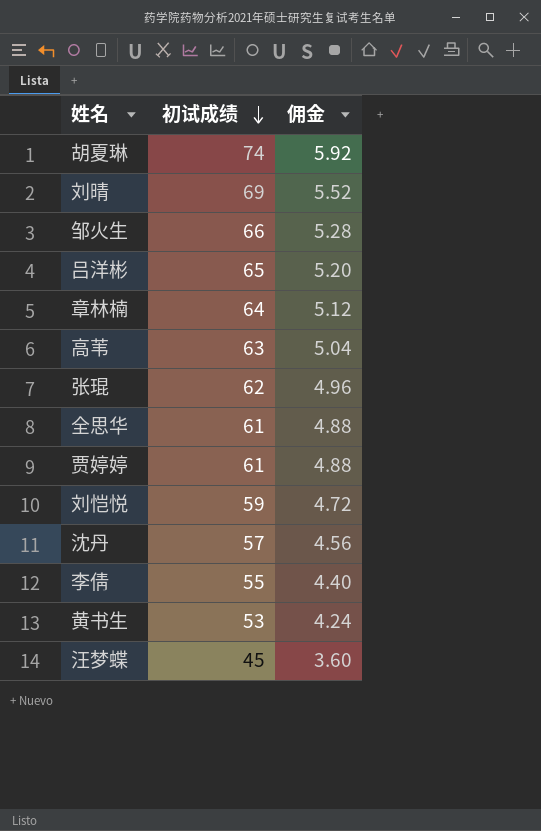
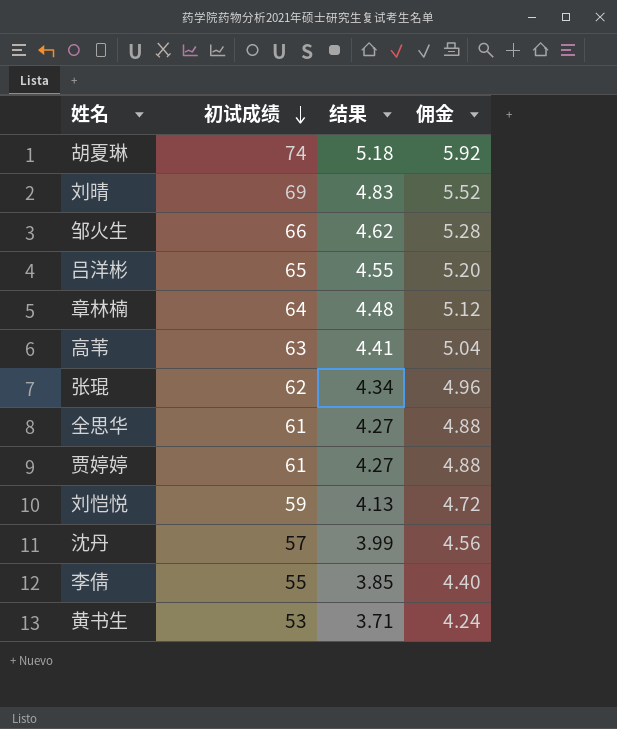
column 结果 | formula: none -> [初试成绩] * 0.07
row 汪梦蝶: 45 | 3.60 -> none

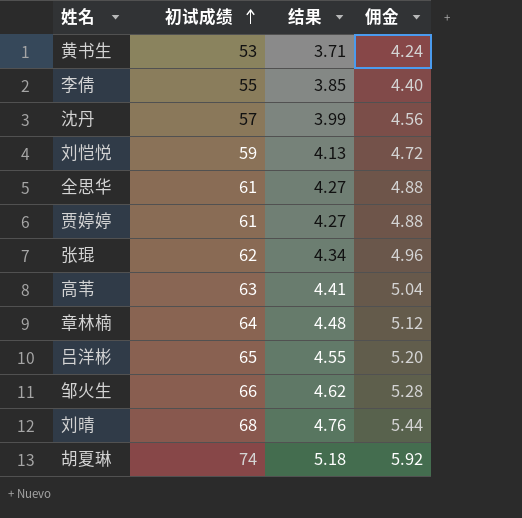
row order: 初试成绩 descending -> 初试成绩 ascending
刘晴 | 初试成绩: 69 -> 68
刘晴 | 结果: 4.83 -> 4.76
刘晴 | 佣金: 5.52 -> 5.44

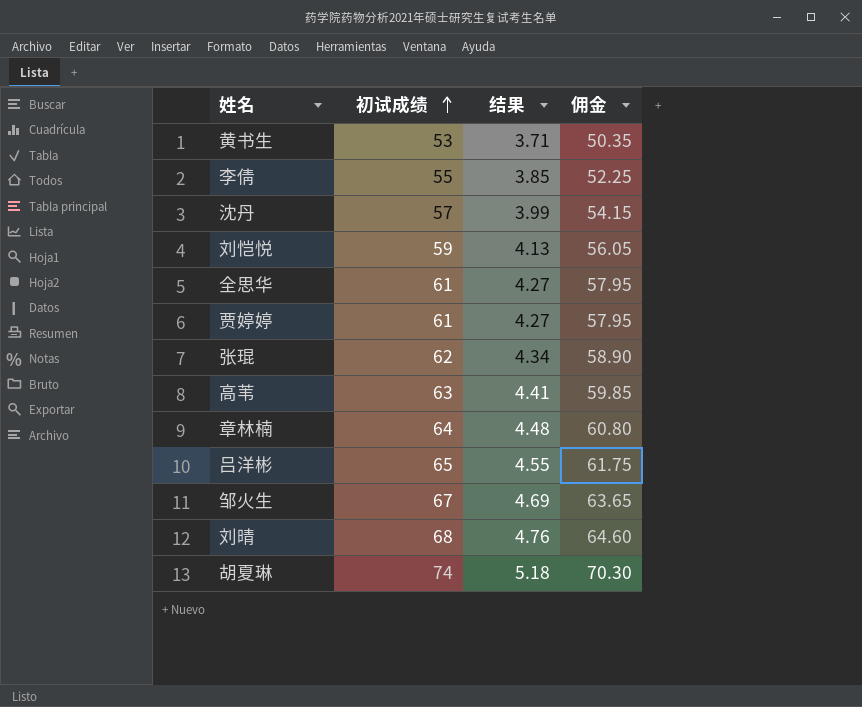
column 佣金 | formula: [初试成绩] * 0.08 -> [初试成绩] * 0.95
邹火生 | 初试成绩: 66 -> 67
邹火生 | 结果: 4.62 -> 4.69

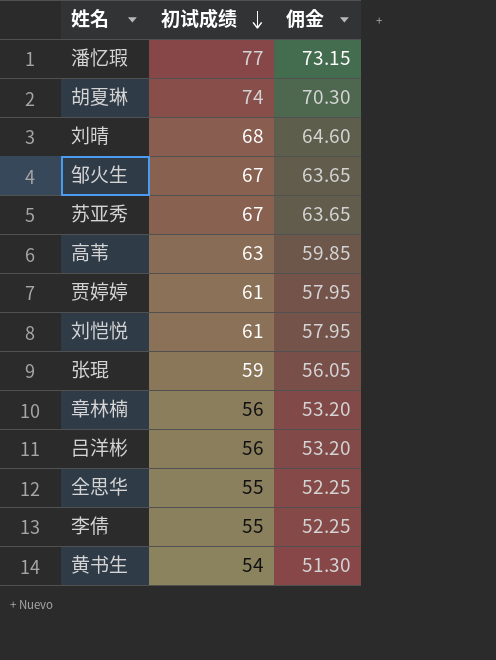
row order: 初试成绩 ascending -> 初试成绩 descending
column 结果 | formula: [初试成绩] * 0.07 -> none
row 沈丹: 57 | 3.99 | 54.15 -> none
row 潘忆瑕: none -> 77 | 73.15
row 苏亚秀: none -> 67 | 63.65
刘恺悦 | 初试成绩: 59 -> 61
刘恺悦 | 佣金: 56.05 -> 57.95
张琨 | 初试成绩: 62 -> 59
张琨 | 佣金: 58.90 -> 56.05
章林楠 | 初试成绩: 64 -> 56
章林楠 | 佣金: 60.80 -> 53.20
吕洋彬 | 初试成绩: 65 -> 56
吕洋彬 | 佣金: 61.75 -> 53.20
全思华 | 初试成绩: 61 -> 55
全思华 | 佣金: 57.95 -> 52.25
黄书生 | 初试成绩: 53 -> 54
黄书生 | 佣金: 50.35 -> 51.30

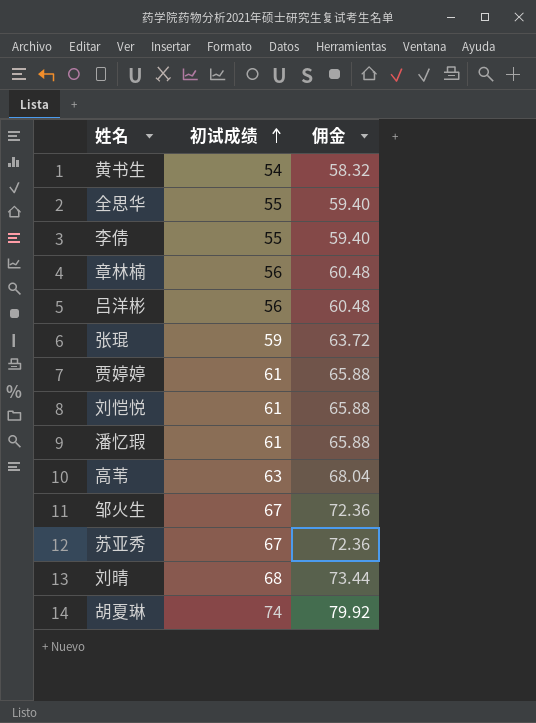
row order: 初试成绩 descending -> 初试成绩 ascending
column 佣金 | formula: [初试成绩] * 0.95 -> [初试成绩] * 1.08
潘忆瑕 | 初试成绩: 77 -> 61

